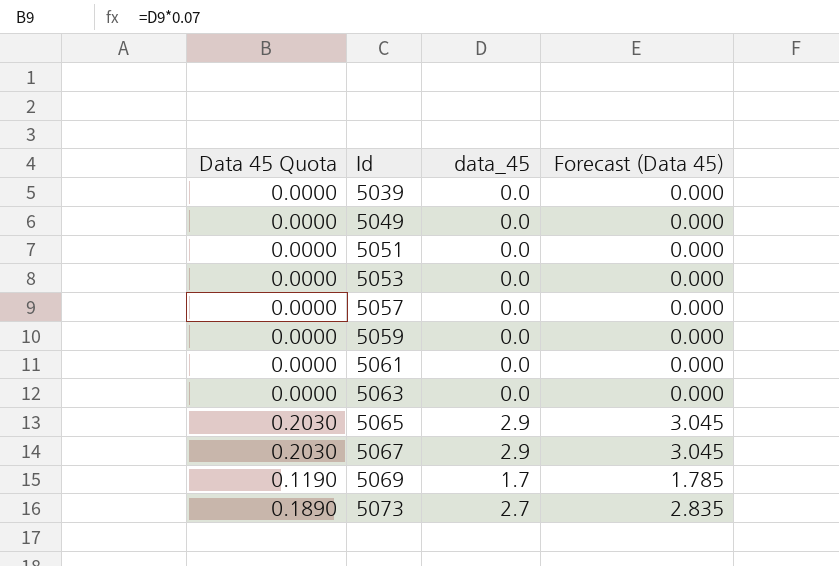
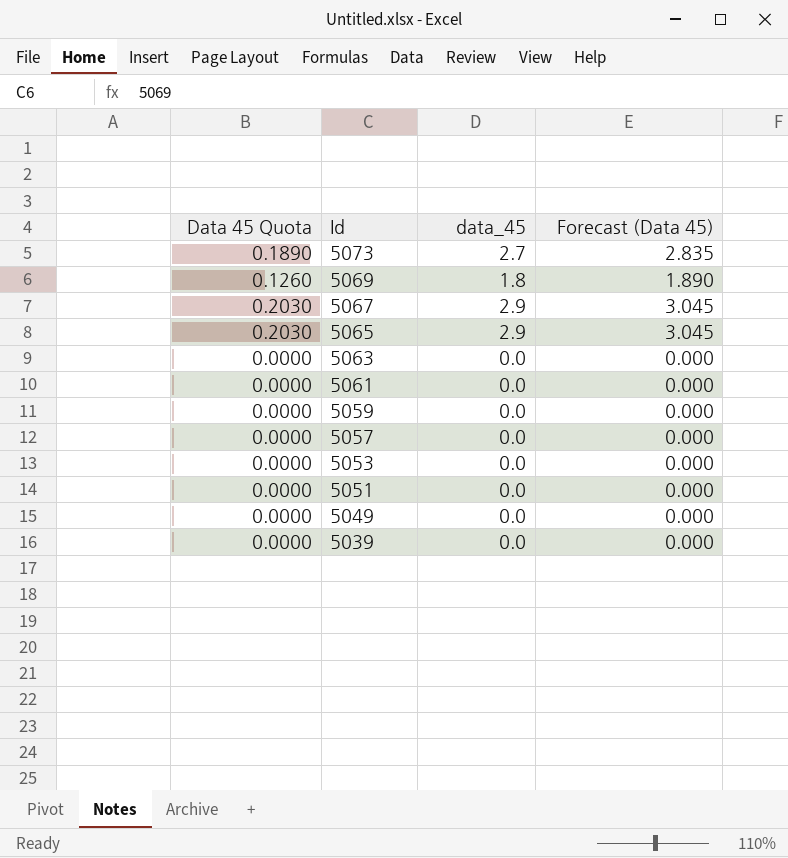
row order: Id ascending -> Id descending
5069 | Data 45 Quota: 0.1190 -> 0.1260
5069 | data_45: 1.7 -> 1.8
5069 | Forecast (Data 45): 1.785 -> 1.890

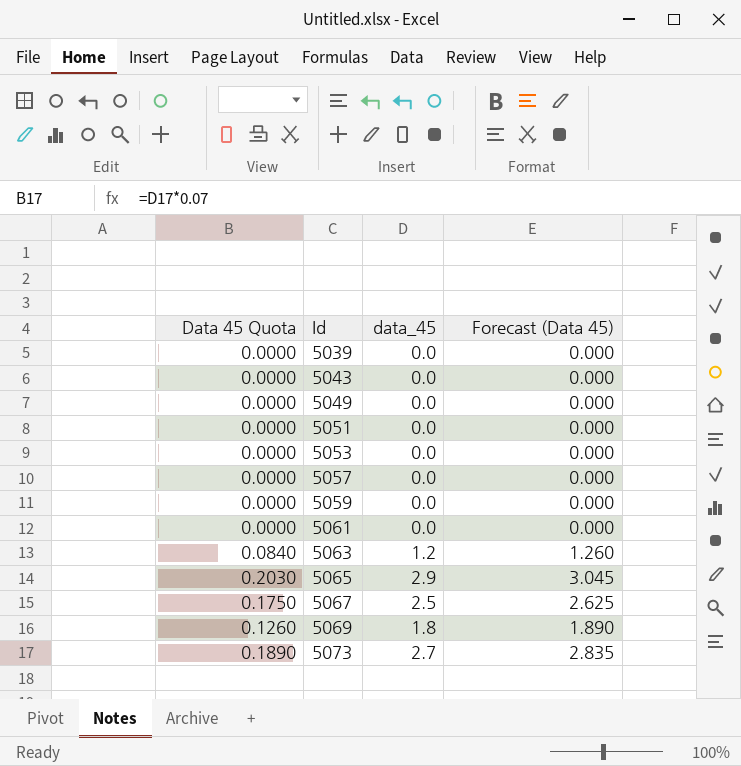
row order: Id descending -> Id ascending
row 5043: none -> 0.0000 | 0.0 | 0.000
5063 | Data 45 Quota: 0.0000 -> 0.0840
5063 | data_45: 0.0 -> 1.2
5063 | Forecast (Data 45): 0.000 -> 1.260
5067 | Data 45 Quota: 0.2030 -> 0.1750
5067 | data_45: 2.9 -> 2.5
5067 | Forecast (Data 45): 3.045 -> 2.625

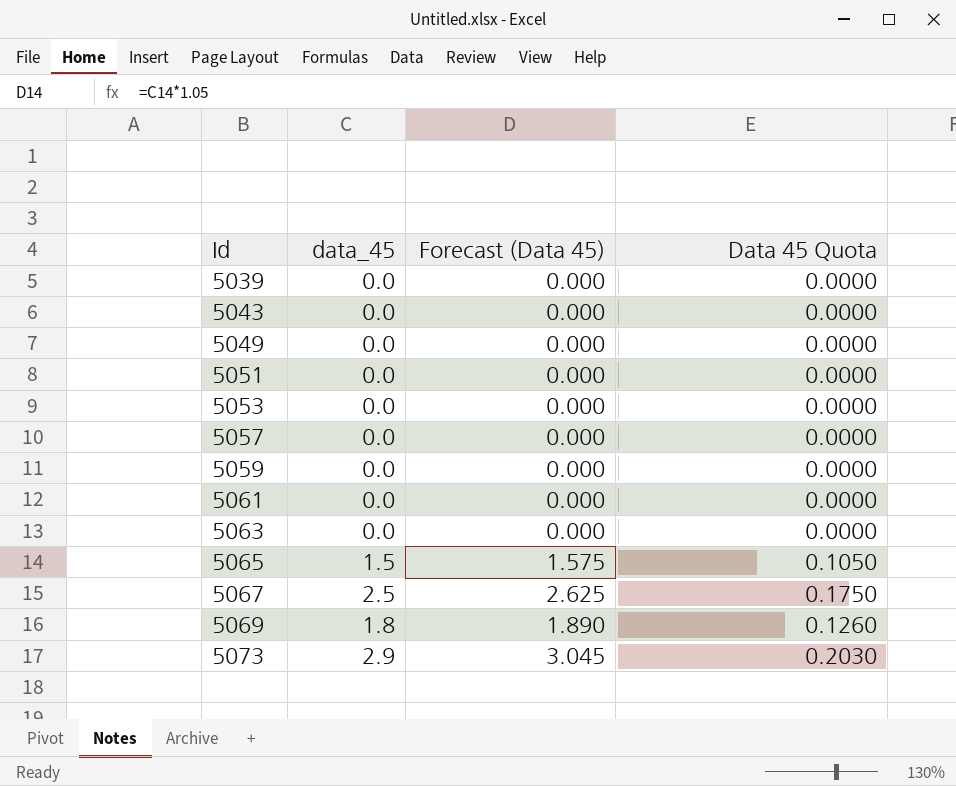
column Data 45 Quota | position: 1 -> 4
5063 | data_45: 1.2 -> 0.0
5063 | Forecast (Data 45): 1.260 -> 0.000
5063 | Data 45 Quota: 0.0840 -> 0.0000
5065 | data_45: 2.9 -> 1.5
5065 | Forecast (Data 45): 3.045 -> 1.575
5065 | Data 45 Quota: 0.2030 -> 0.1050
5073 | data_45: 2.7 -> 2.9
5073 | Forecast (Data 45): 2.835 -> 3.045
5073 | Data 45 Quota: 0.1890 -> 0.2030

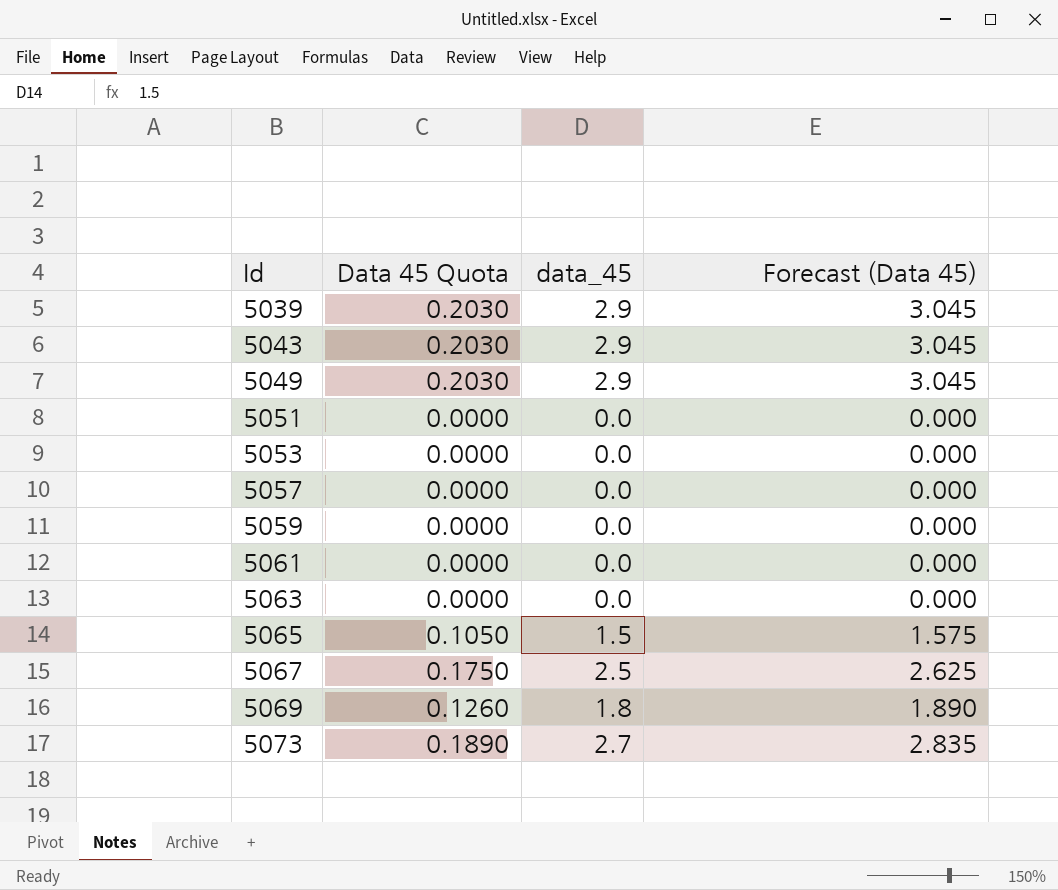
column Data 45 Quota | position: 4 -> 2
5039 | Data 45 Quota: 0.0000 -> 0.2030
5039 | data_45: 0.0 -> 2.9
5039 | Forecast (Data 45): 0.000 -> 3.045
5043 | Data 45 Quota: 0.0000 -> 0.2030
5043 | data_45: 0.0 -> 2.9
5043 | Forecast (Data 45): 0.000 -> 3.045
5049 | Data 45 Quota: 0.0000 -> 0.2030
5049 | data_45: 0.0 -> 2.9
5049 | Forecast (Data 45): 0.000 -> 3.045
5073 | Data 45 Quota: 0.2030 -> 0.1890
5073 | data_45: 2.9 -> 2.7
5073 | Forecast (Data 45): 3.045 -> 2.835

